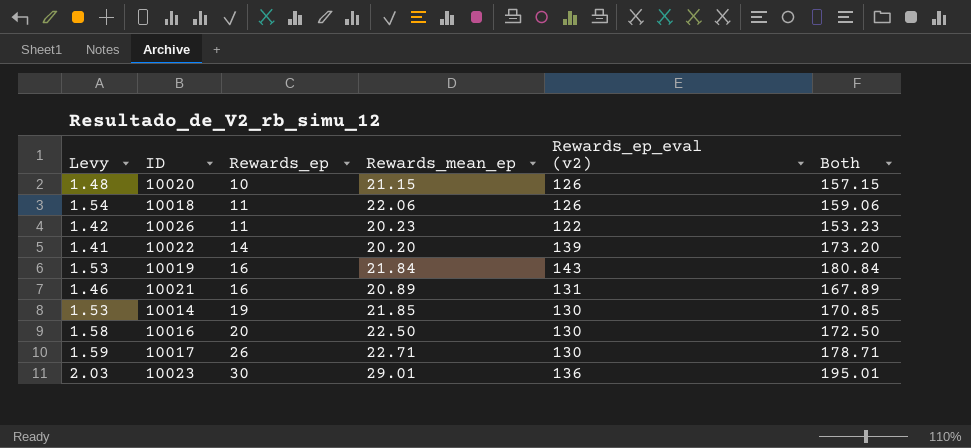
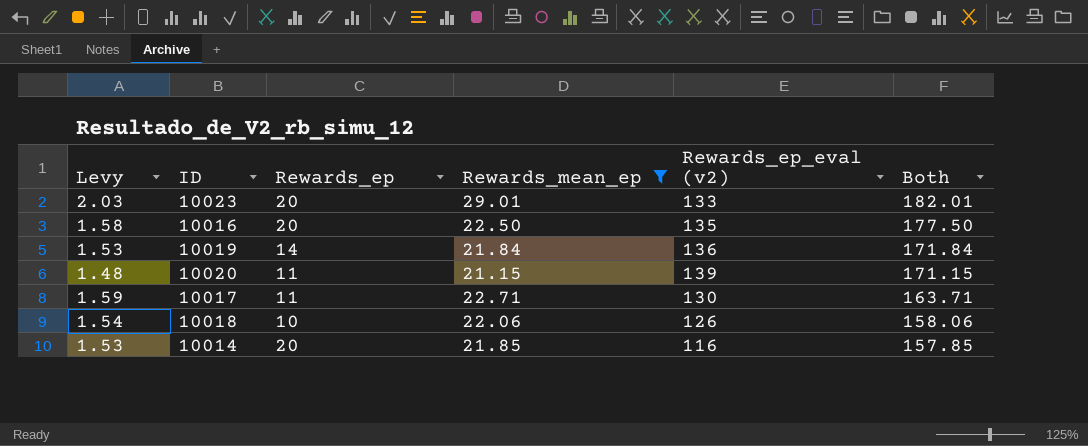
filter: none -> Rewards_mean_ep >= 21.15
row order: Rewards_ep ascending -> Both descending
10023 | Rewards_ep: 30 -> 20
10023 | Rewards_ep_eval (v2): 136 -> 133
10023 | Both: 195.01 -> 182.01
10016 | Rewards_ep_eval (v2): 130 -> 135
10016 | Both: 172.50 -> 177.50
10019 | Rewards_ep: 16 -> 14
10019 | Rewards_ep_eval (v2): 143 -> 136
10019 | Both: 180.84 -> 171.84
10020 | Rewards_ep: 10 -> 11
10020 | Rewards_ep_eval (v2): 126 -> 139
10020 | Both: 157.15 -> 171.15
10017 | Rewards_ep: 26 -> 11
10017 | Both: 178.71 -> 163.71
10018 | Rewards_ep: 11 -> 10
10018 | Both: 159.06 -> 158.06
10014 | Rewards_ep: 19 -> 20
10014 | Rewards_ep_eval (v2): 130 -> 116
10014 | Both: 170.85 -> 157.85

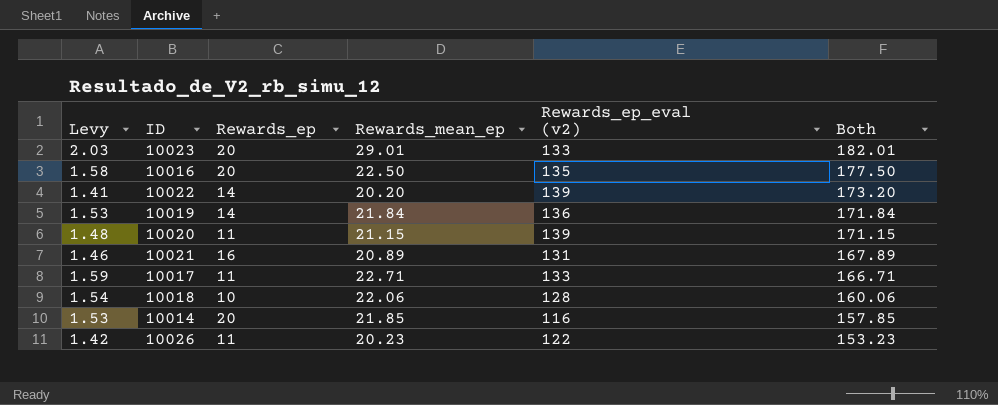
filter: Rewards_mean_ep >= 21.15 -> none
10017 | Rewards_ep_eval (v2): 130 -> 133
10017 | Both: 163.71 -> 166.71
10018 | Rewards_ep_eval (v2): 126 -> 128
10018 | Both: 158.06 -> 160.06

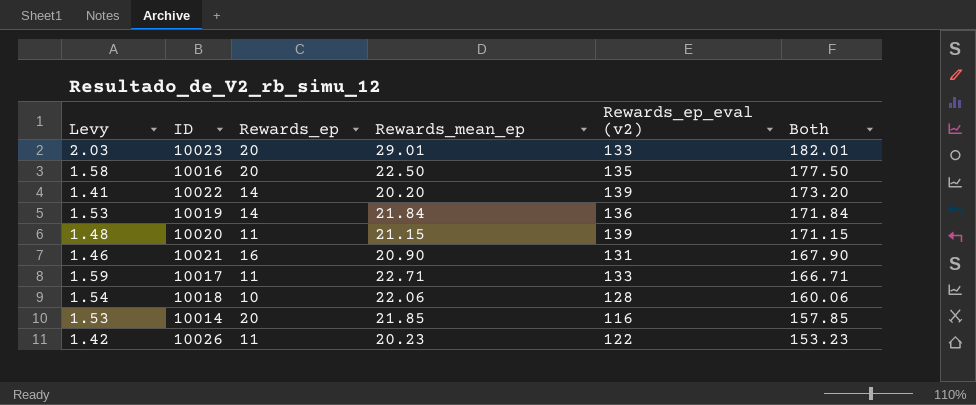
10021 | Rewards_mean_ep: 20.89 -> 20.90
10021 | Both: 167.89 -> 167.90

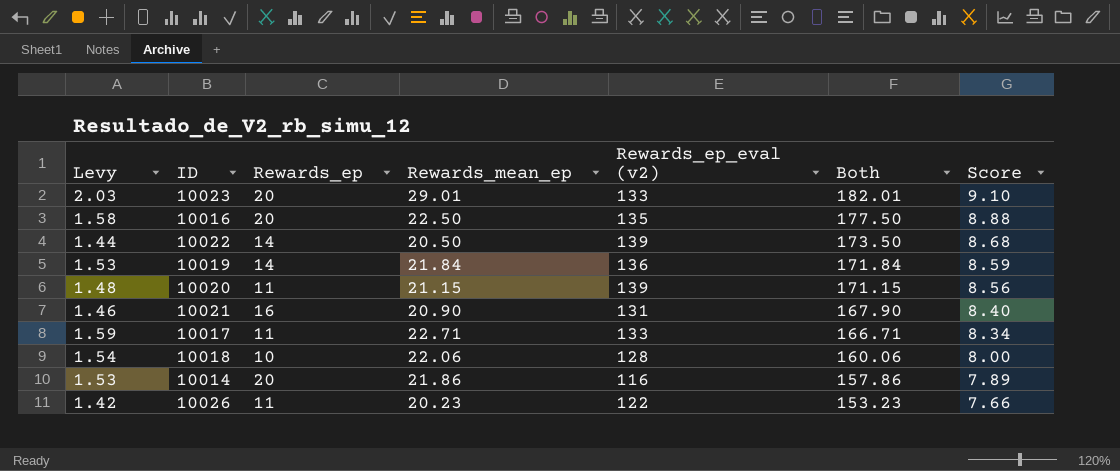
column Score | formula: none -> [Both] * 0.05
10022 | Levy: 1.41 -> 1.44
10022 | Rewards_mean_ep: 20.20 -> 20.50
10022 | Both: 173.20 -> 173.50
10014 | Rewards_mean_ep: 21.85 -> 21.86
10014 | Both: 157.85 -> 157.86

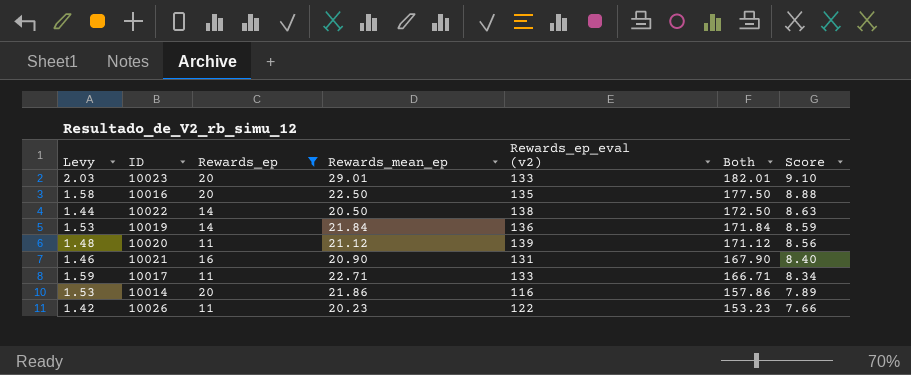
filter: none -> Rewards_ep != 10
10022 | Rewards_ep_eval (v2): 139 -> 138
10022 | Both: 173.50 -> 172.50
10022 | Score: 8.68 -> 8.63
10020 | Rewards_mean_ep: 21.15 -> 21.12
10020 | Both: 171.15 -> 171.12

